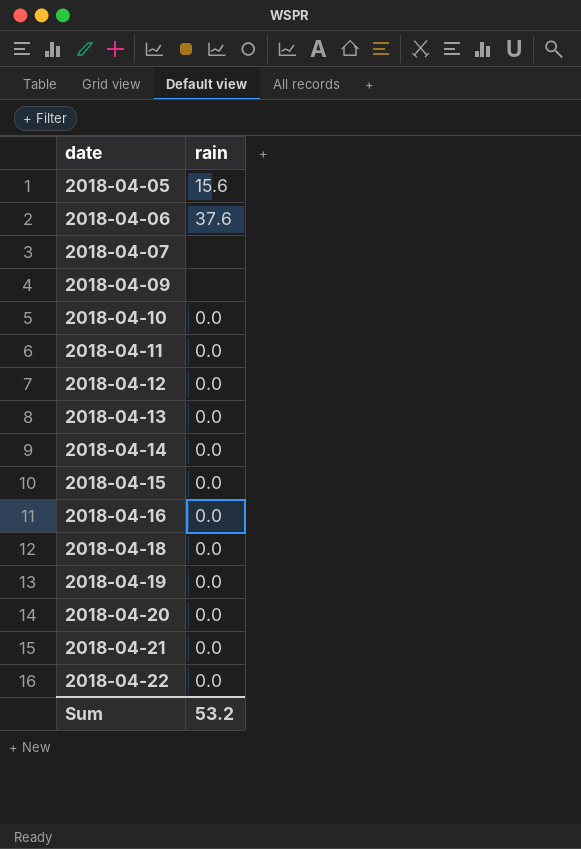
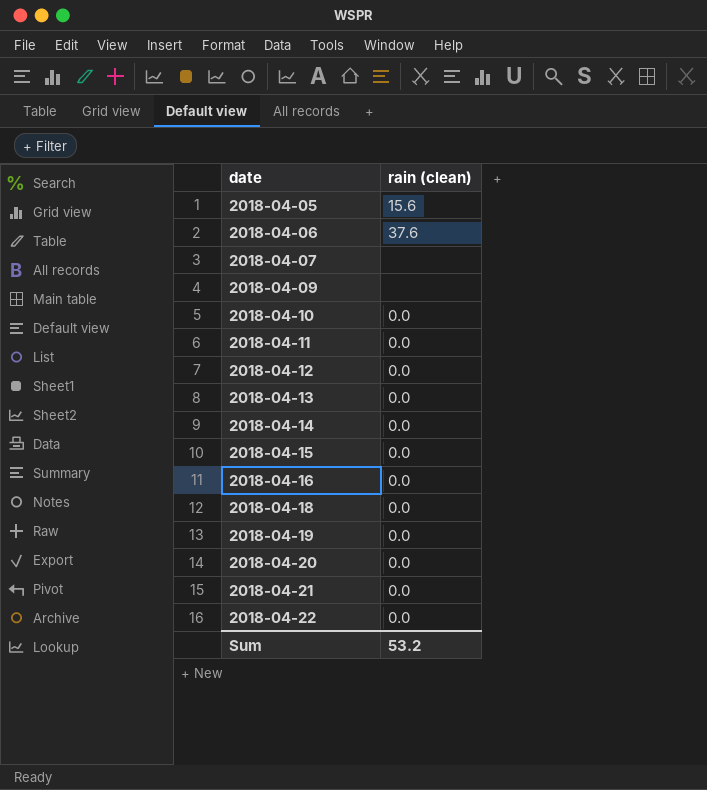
column name: rain -> rain (clean)

